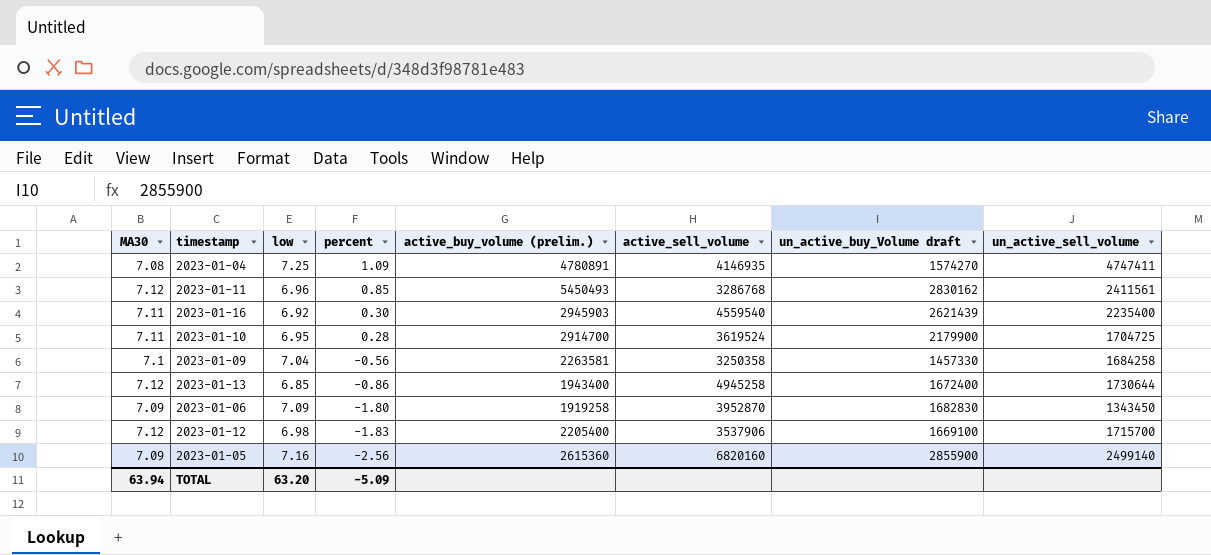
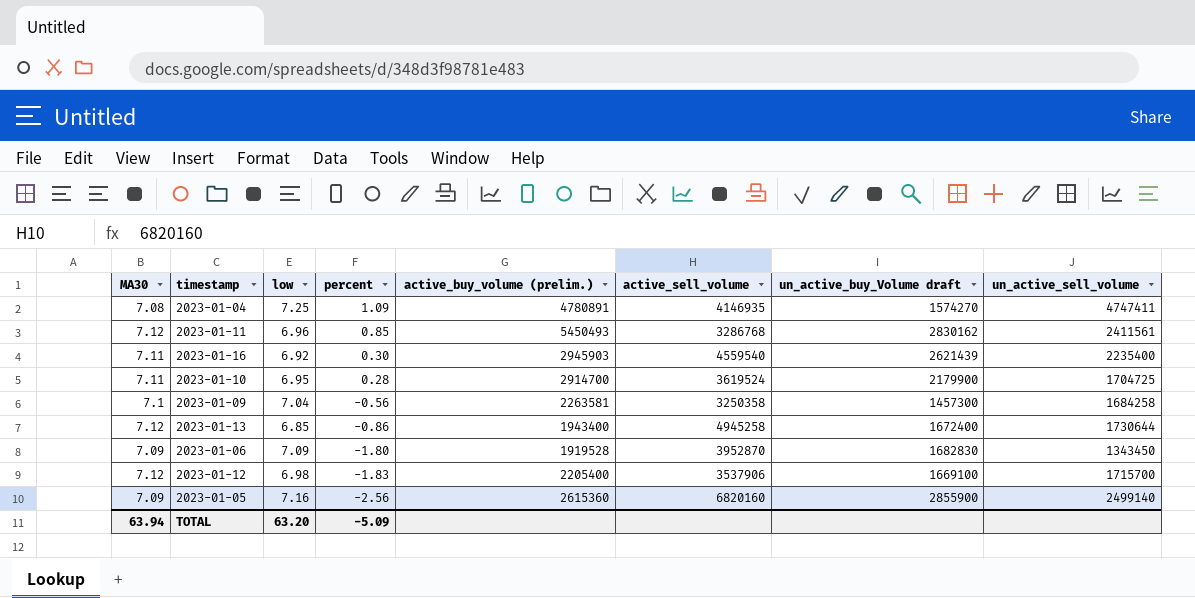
2023-01-09 | un_active_buy_Volume draft: 1457330 -> 1457300
2023-01-06 | active_buy_volume (prelim.): 1919258 -> 1919528

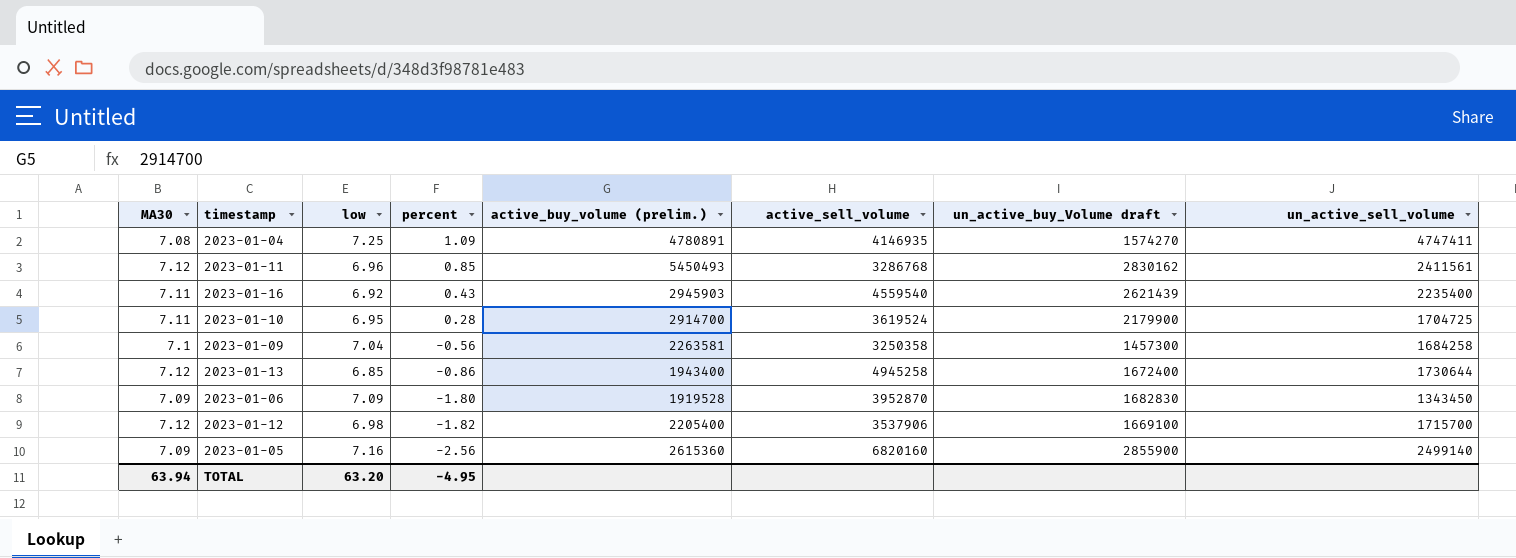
2023-01-16 | percent: 0.30 -> 0.43
2023-01-12 | percent: -1.83 -> -1.82
TOTAL | percent: -5.09 -> -4.95

